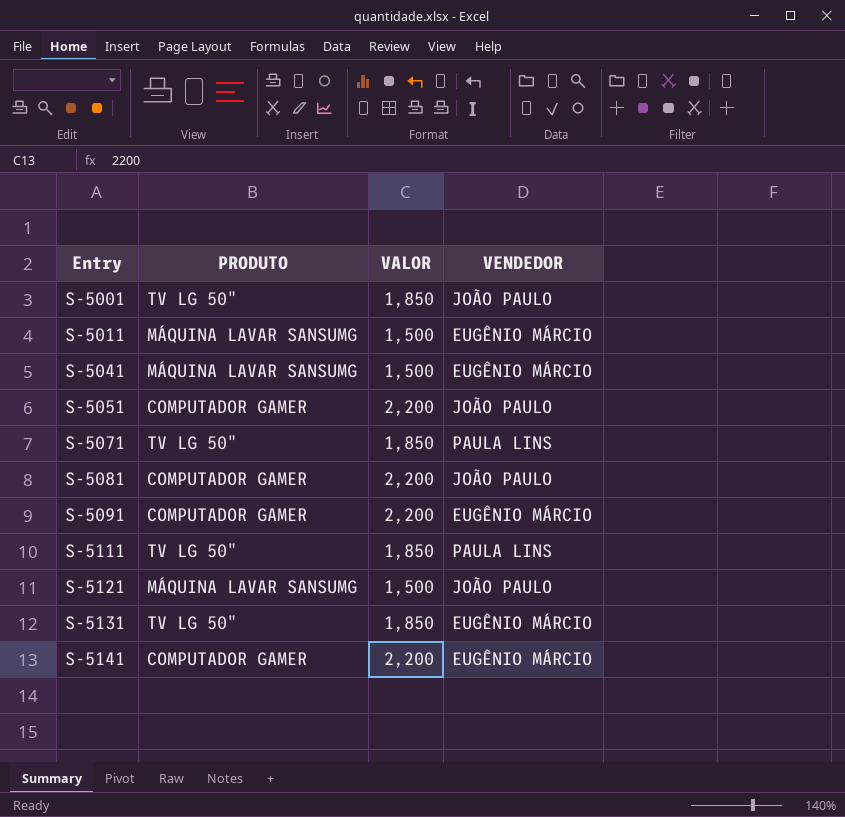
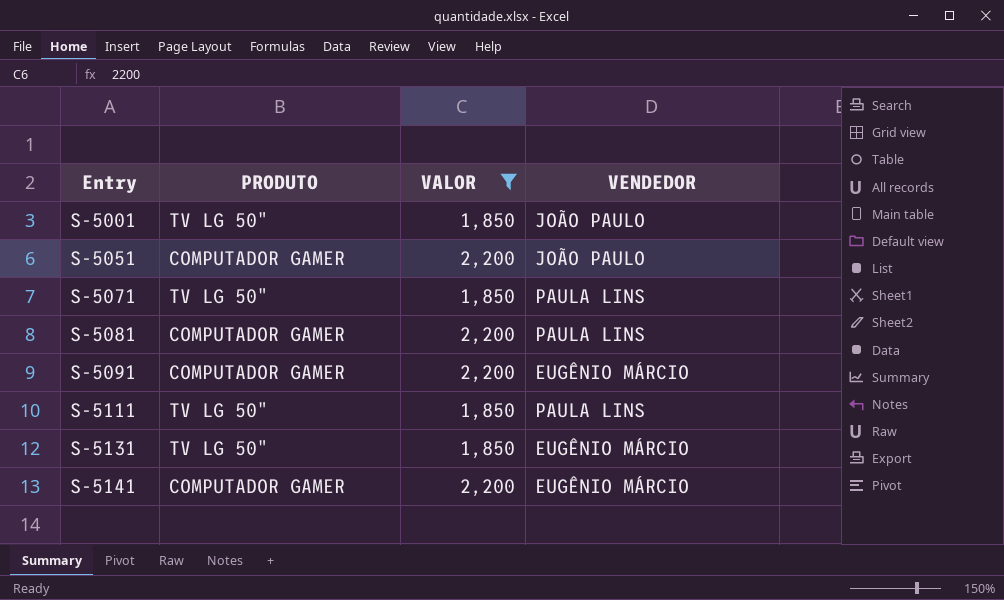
filter: none -> VALOR != 1,500
S-5081 | VENDEDOR: JOÃO PAULO -> PAULA LINS

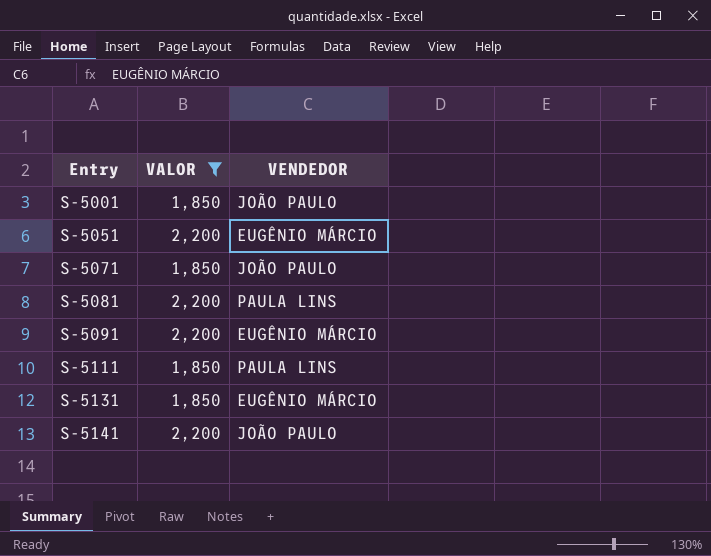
column PRODUTO | position: 2 -> none
S-5051 | VENDEDOR: JOÃO PAULO -> EUGÊNIO MÁRCIO
S-5071 | VENDEDOR: PAULA LINS -> JOÃO PAULO
S-5141 | VENDEDOR: EUGÊNIO MÁRCIO -> JOÃO PAULO

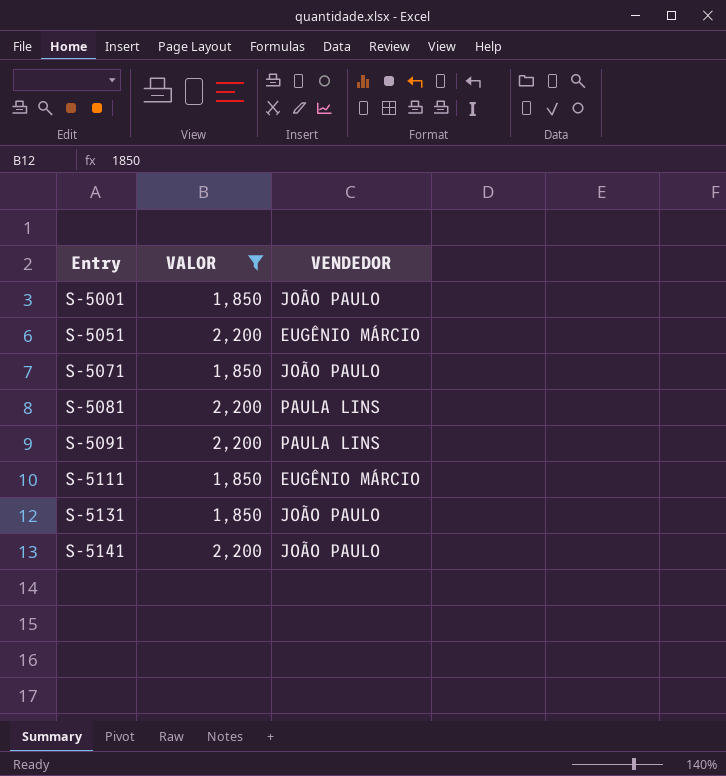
S-5091 | VENDEDOR: EUGÊNIO MÁRCIO -> PAULA LINS
S-5111 | VENDEDOR: PAULA LINS -> EUGÊNIO MÁRCIO
S-5131 | VENDEDOR: EUGÊNIO MÁRCIO -> JOÃO PAULO

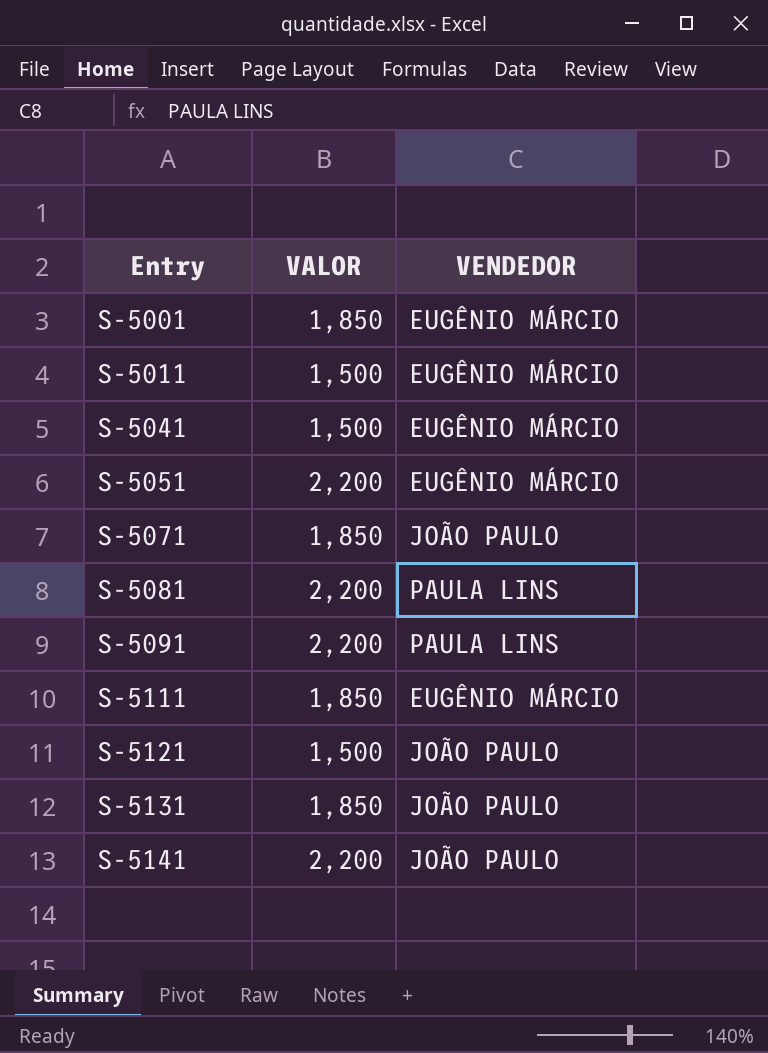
filter: VALOR != 1,500 -> none
S-5001 | VENDEDOR: JOÃO PAULO -> EUGÊNIO MÁRCIO

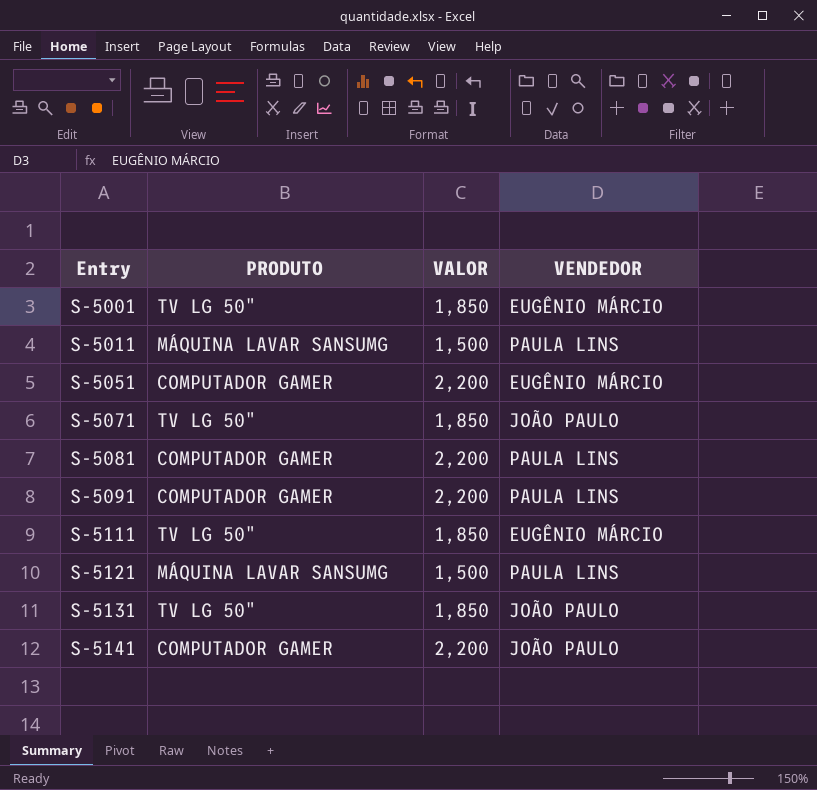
column PRODUTO | position: none -> 2
row S-5041: 1,500 | EUGÊNIO MÁRCIO -> none
S-5011 | VENDEDOR: EUGÊNIO MÁRCIO -> PAULA LINS
S-5121 | VENDEDOR: JOÃO PAULO -> PAULA LINS

